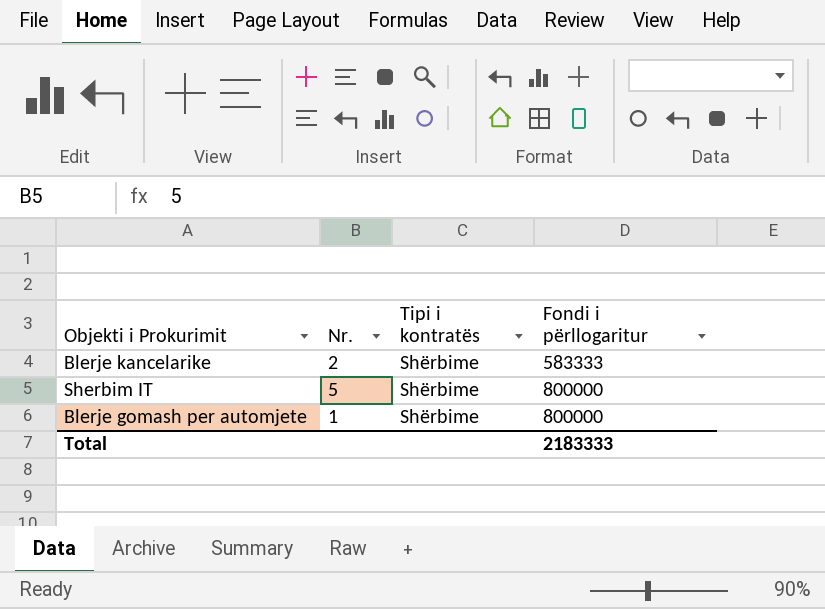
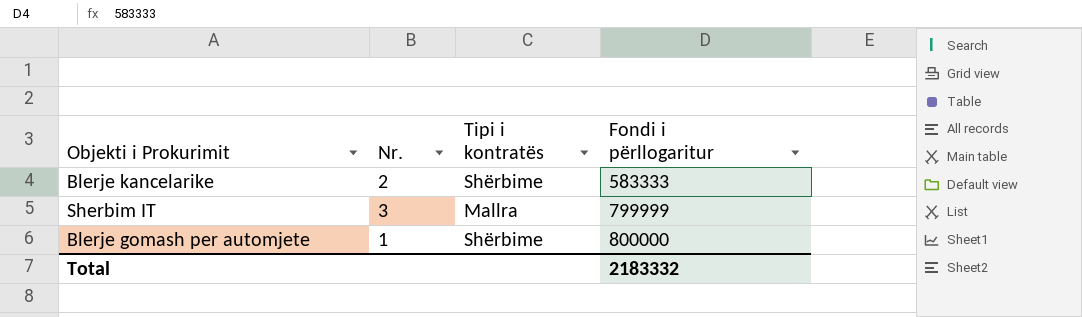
Sherbim IT | Nr.: 5 -> 3
Sherbim IT | Tipi i kontratës: Shërbime -> Mallra
Sherbim IT | Fondi i përllogaritur: 800000 -> 799999
Total | Fondi i përllogaritur: 2183333 -> 2183332

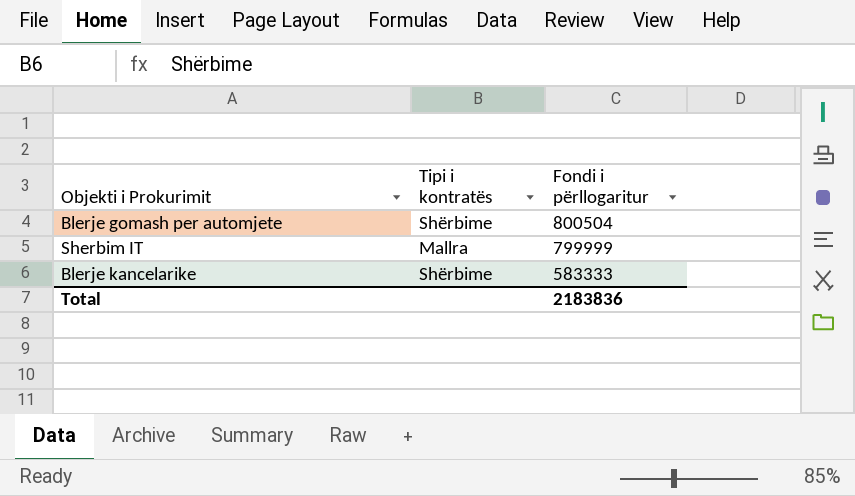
row order: Fondi i përllogaritur ascending -> Fondi i përllogaritur descending
column Nr. | position: 2 -> none
Blerje gomash per automjete | Fondi i përllogaritur: 800000 -> 800504
Total | Fondi i përllogaritur: 2183332 -> 2183836

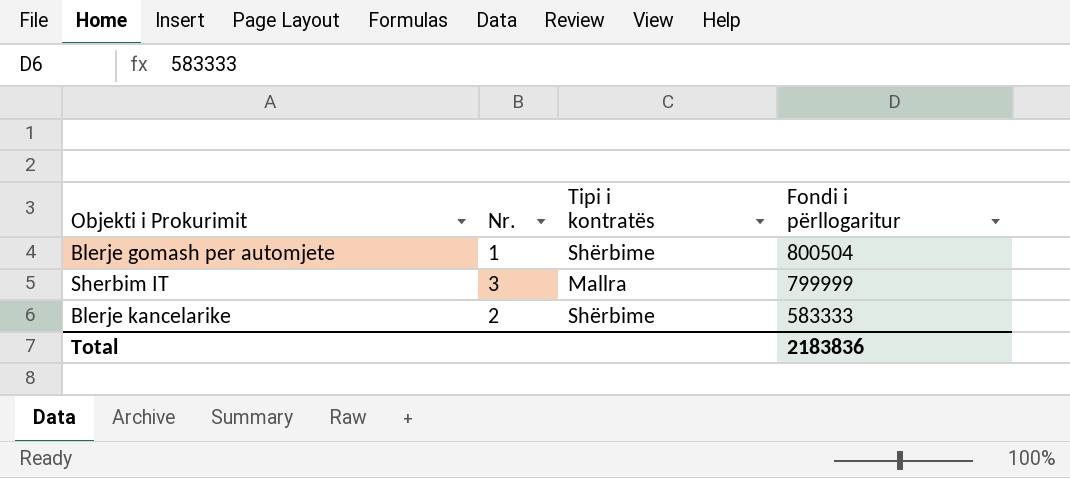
column Nr. | position: none -> 2

